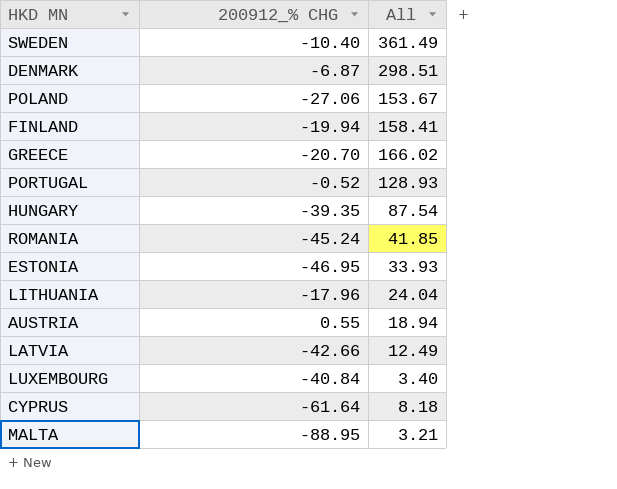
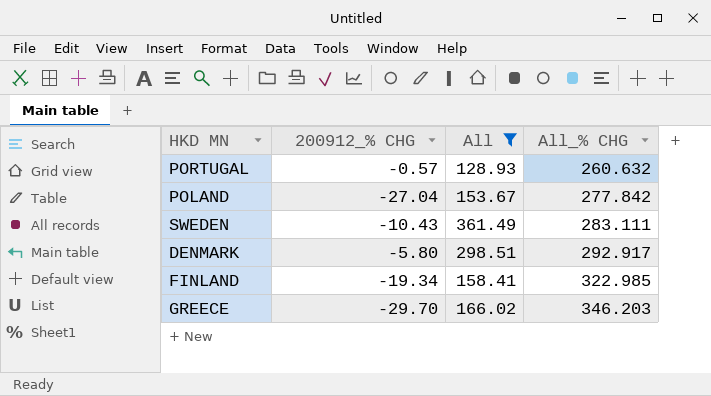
filter: none -> All >= 128.93
row order: none -> All_% CHG ascending
column All_% CHG | position: none -> 4
PORTUGAL | 200912_% CHG: -0.52 -> -0.57
POLAND | 200912_% CHG: -27.06 -> -27.04
SWEDEN | 200912_% CHG: -10.40 -> -10.43
DENMARK | 200912_% CHG: -6.87 -> -5.80
FINLAND | 200912_% CHG: -19.94 -> -19.34
GREECE | 200912_% CHG: -20.70 -> -29.70

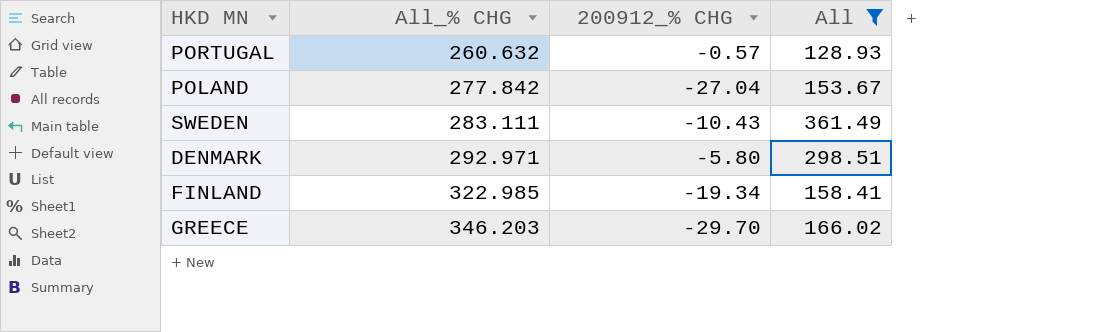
column All_% CHG | position: 4 -> 2
DENMARK | All_% CHG: 292.917 -> 292.971

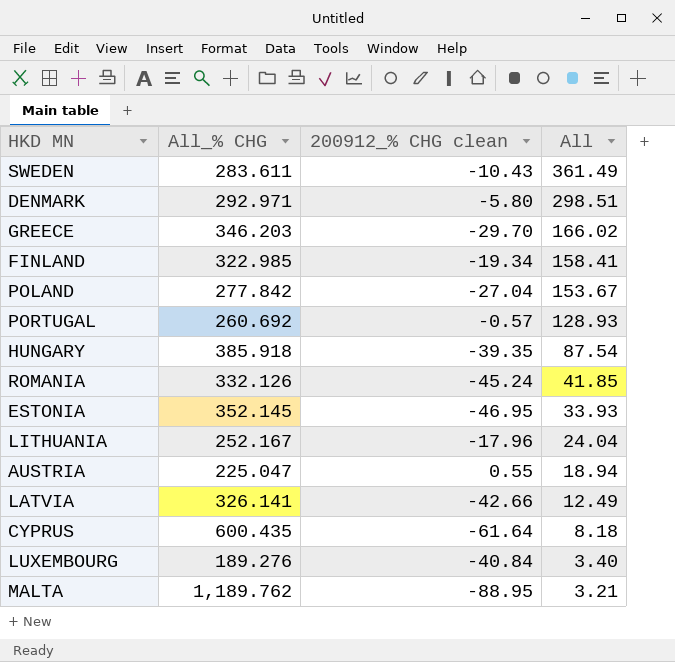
filter: All >= 128.93 -> none
row order: All_% CHG ascending -> All descending
column name: 200912_% CHG -> 200912_% CHG clean
SWEDEN | All_% CHG: 283.111 -> 283.611
PORTUGAL | All_% CHG: 260.632 -> 260.692

